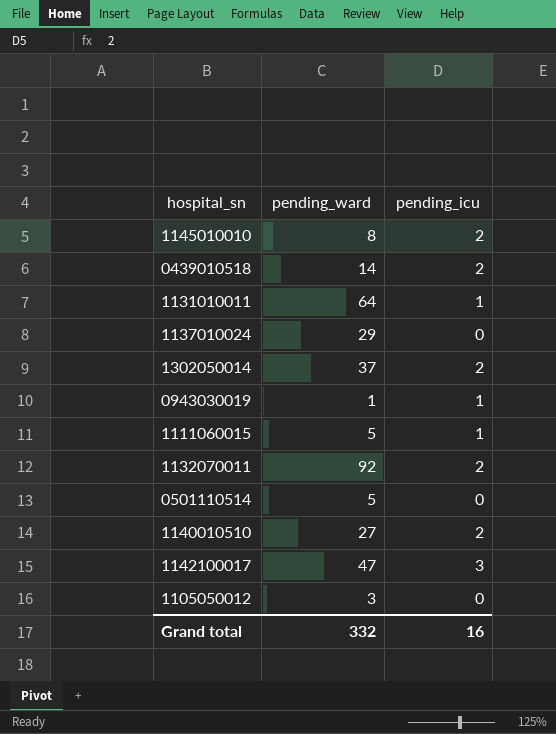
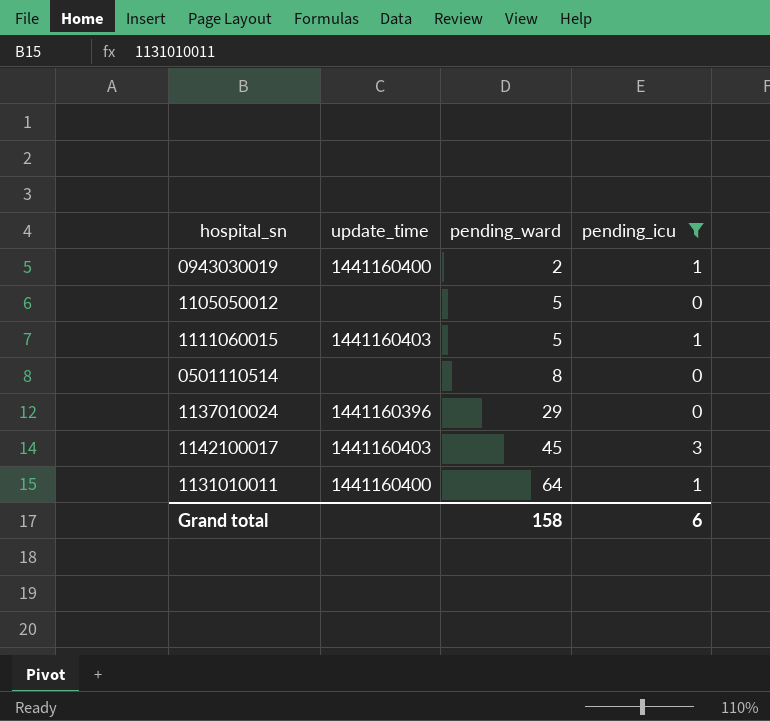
filter: none -> pending_icu != 2
row order: none -> pending_ward ascending
column update_time | position: none -> 2
0943030019 | pending_ward: 1 -> 2
1105050012 | pending_ward: 3 -> 5
0501110514 | pending_ward: 5 -> 8
1142100017 | pending_ward: 47 -> 45
Grand total | pending_ward: 332 -> 158
Grand total | pending_icu: 16 -> 6

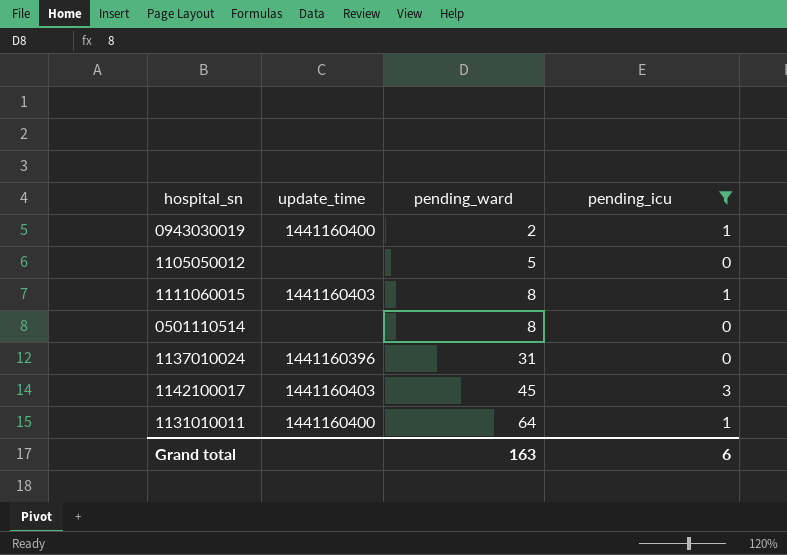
1111060015 | pending_ward: 5 -> 8
1137010024 | pending_ward: 29 -> 31
Grand total | pending_ward: 158 -> 163

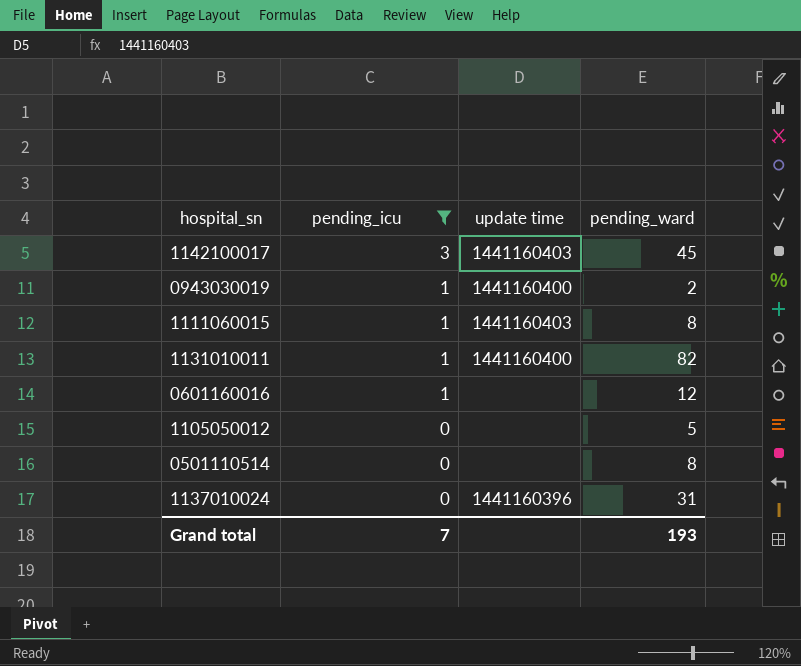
row order: pending_ward ascending -> pending_icu descending
column pending_icu | position: 4 -> 2
column name: update_time -> update time
1131010011 | pending_ward: 64 -> 82
row 0601160016: none -> 1 | none | 12
Grand total | pending_icu: 6 -> 7
Grand total | pending_ward: 163 -> 193

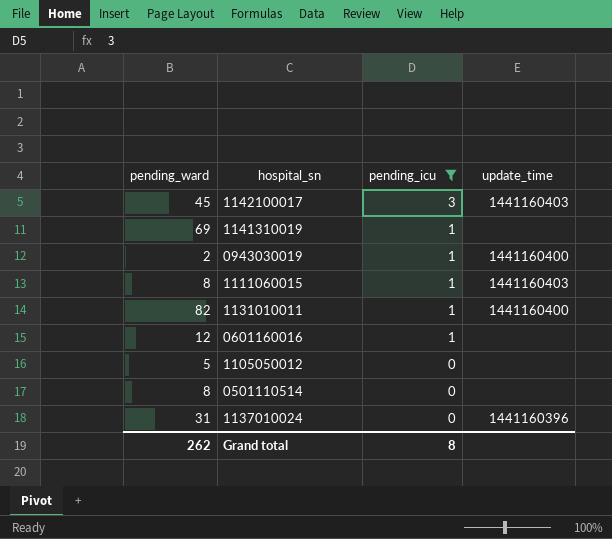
column pending_ward | position: 4 -> 1
column name: update time -> update_time
row 1141310019: none -> 69 | 1 | none
Grand total | pending_ward: 193 -> 262
Grand total | pending_icu: 7 -> 8

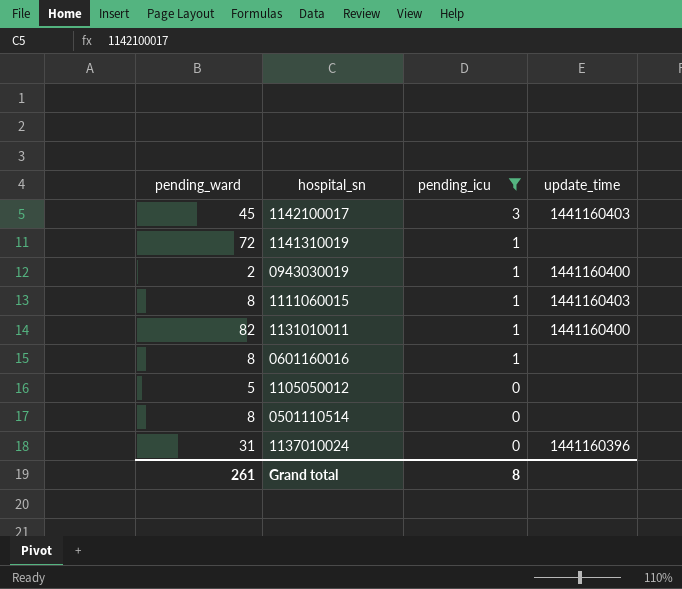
1141310019 | pending_ward: 69 -> 72
0601160016 | pending_ward: 12 -> 8
Grand total | pending_ward: 262 -> 261

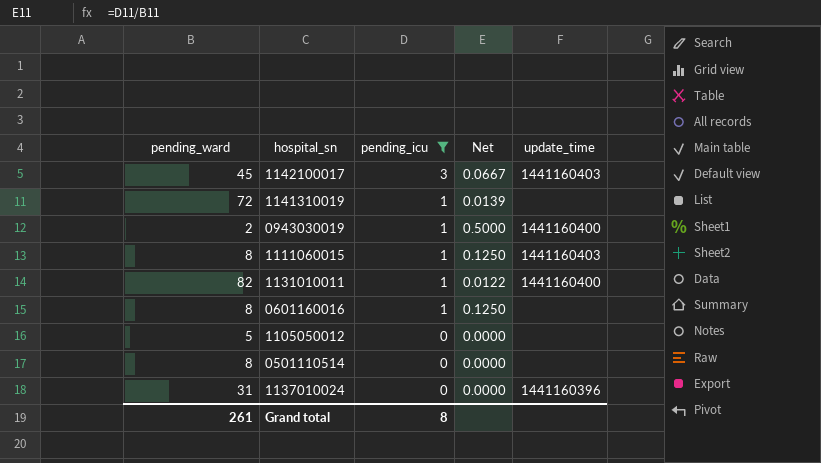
column Net | formula: none -> [pending_icu] / [pending_ward]

